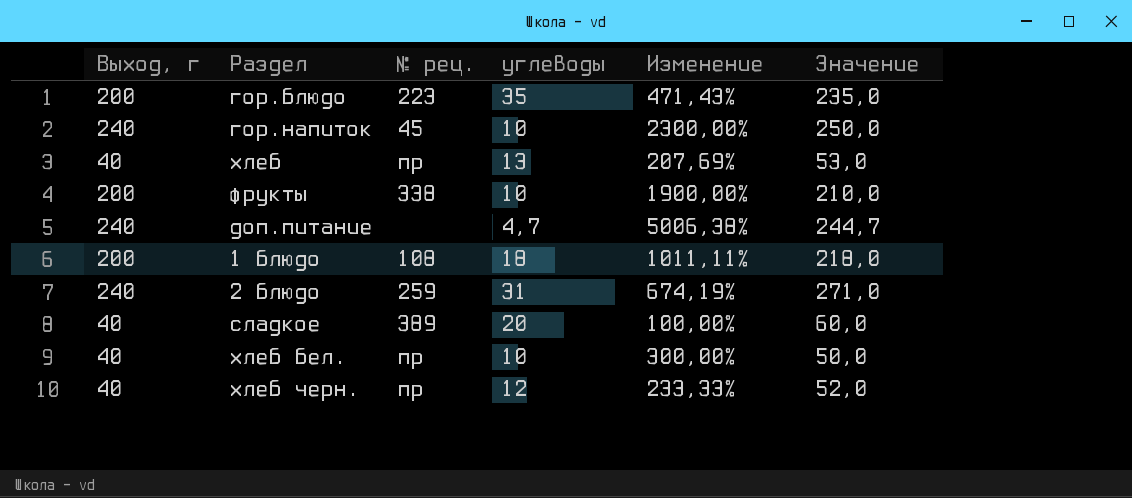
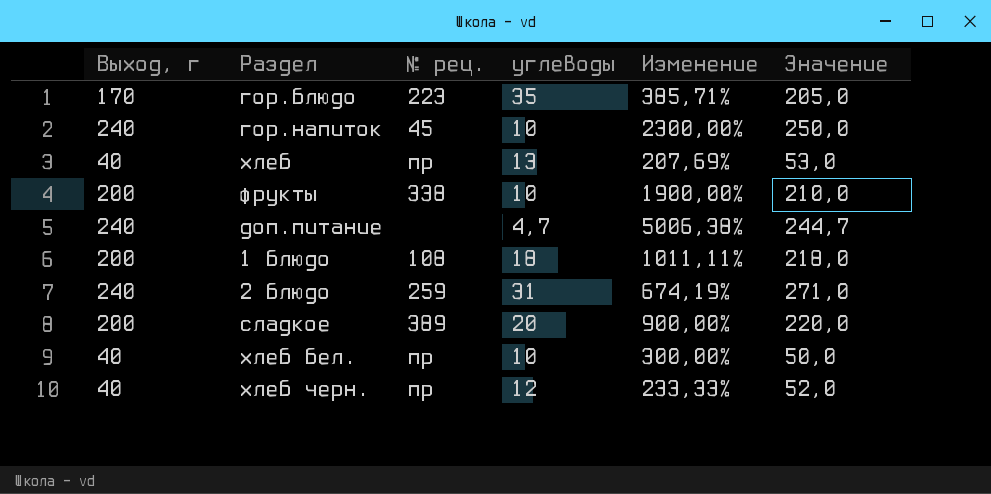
гор.блюдо | Выход, г: 200 -> 170
гор.блюдо | Изменение: 471,43% -> 385,71%
гор.блюдо | Значение: 235,0 -> 205,0
сладкое | Выход, г: 40 -> 200
сладкое | Изменение: 100,00% -> 900,00%
сладкое | Значение: 60,0 -> 220,0

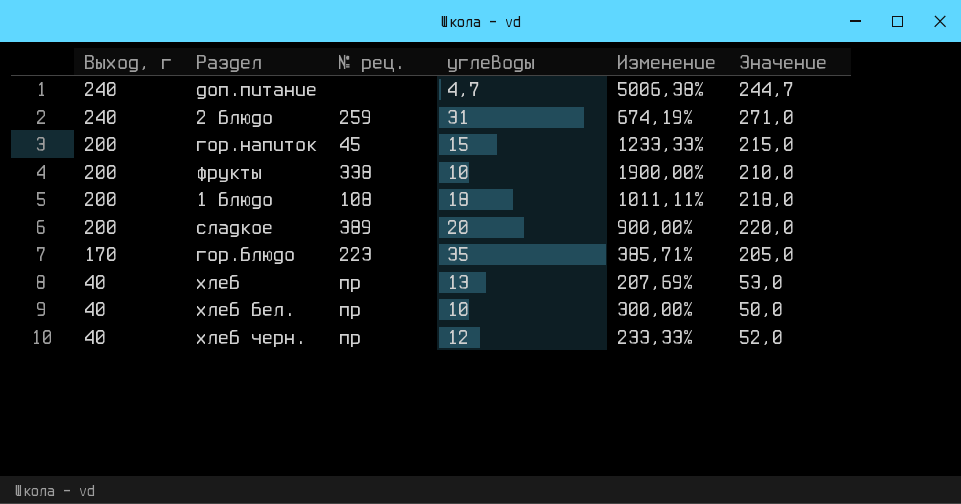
row order: none -> Выход, г descending
гор.напиток | Выход, г: 240 -> 200
гор.напиток | углеводы: 10 -> 15
гор.напиток | Изменение: 2300,00% -> 1233,33%
гор.напиток | Значение: 250,0 -> 215,0

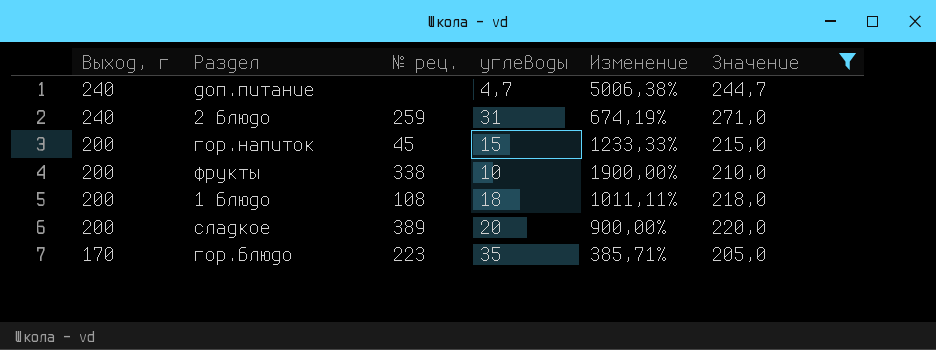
filter: none -> Значение >= 205,0

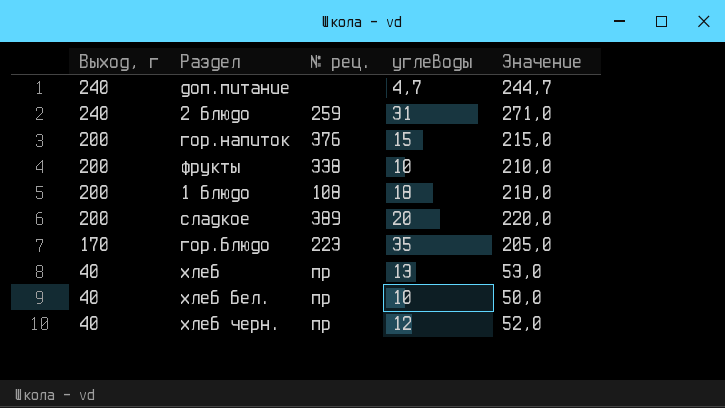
filter: Значение >= 205,0 -> none
column Изменение | formula: ([Выход, г] - [углеводы]) / [углеводы] -> none
гор.напиток | № рец.: 45 -> 376

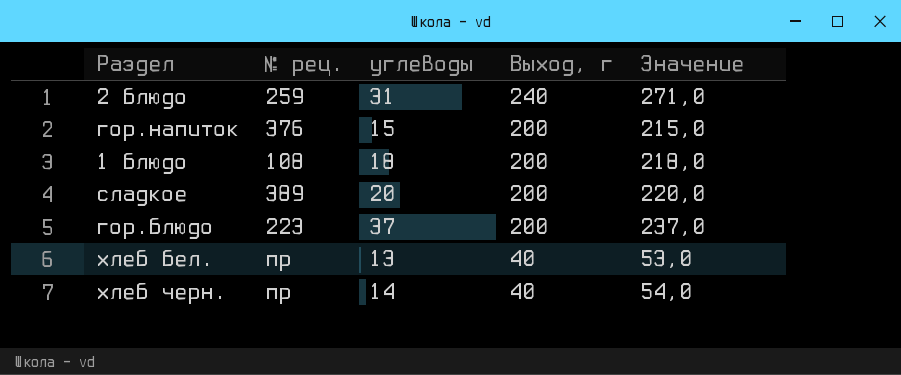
column Выход, г | position: 1 -> 4
row доп.питание: 240 | none | 4,7 | 244,7 -> none
row фрукты: 200 | 338 | 10 | 210,0 -> none
row хлеб: 40 | пр | 13 | 53,0 -> none
гор.блюдо | углеводы: 35 -> 37
гор.блюдо | Выход, г: 170 -> 200
гор.блюдо | Значение: 205,0 -> 237,0
хлеб бел. | углеводы: 10 -> 13
хлеб бел. | Значение: 50,0 -> 53,0
хлеб черн. | углеводы: 12 -> 14
хлеб черн. | Значение: 52,0 -> 54,0

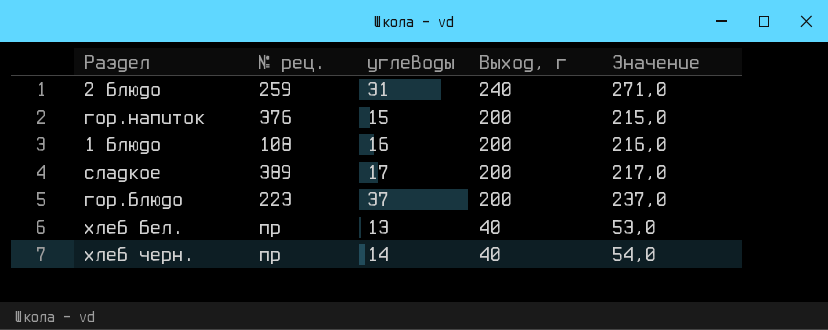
1 блюдо | углеводы: 18 -> 16
1 блюдо | Значение: 218,0 -> 216,0
сладкое | углеводы: 20 -> 17
сладкое | Значение: 220,0 -> 217,0

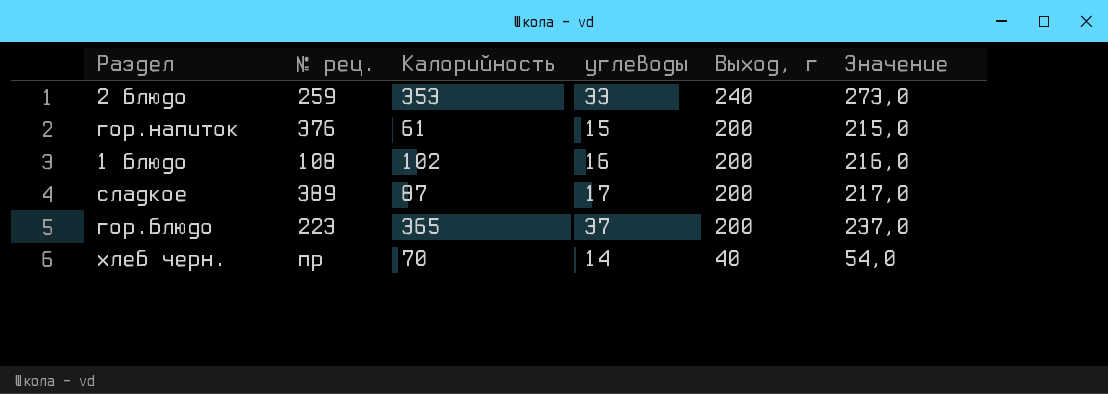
column Калорийность | position: none -> 3
row хлеб бел.: пр | 13 | 40 | 53,0 -> none
2 блюдо | углеводы: 31 -> 33
2 блюдо | Значение: 271,0 -> 273,0

